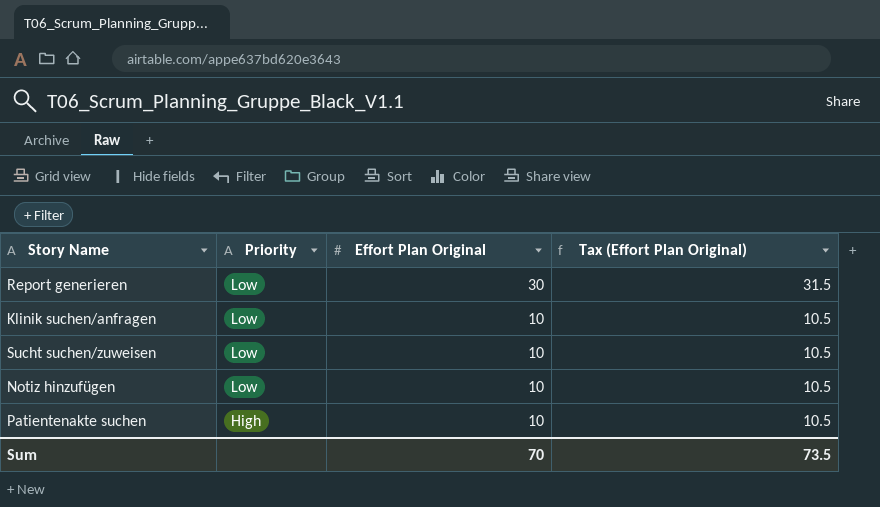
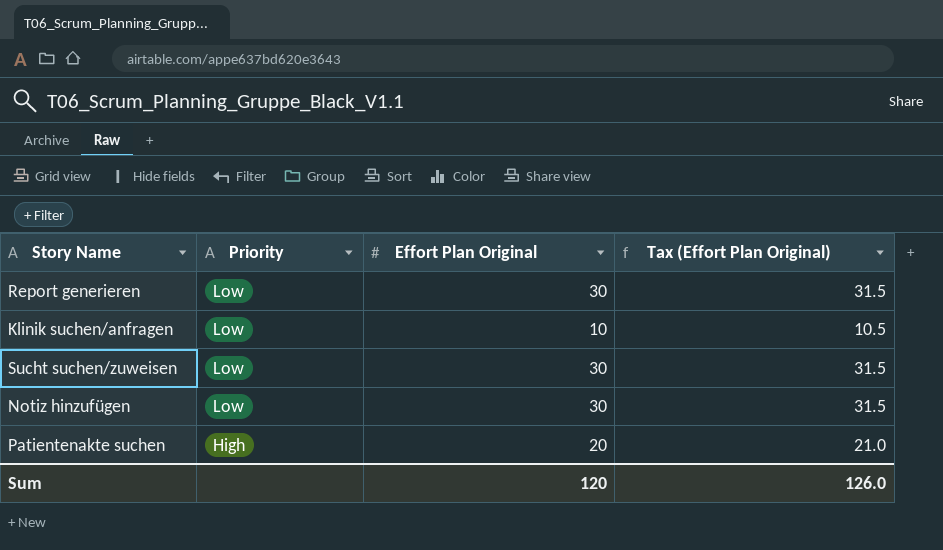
Sucht suchen/zuweisen | Effort Plan Original: 10 -> 30
Sucht suchen/zuweisen | Tax (Effort Plan Original): 10.5 -> 31.5
Notiz hinzufügen | Effort Plan Original: 10 -> 30
Notiz hinzufügen | Tax (Effort Plan Original): 10.5 -> 31.5
Patientenakte suchen | Effort Plan Original: 10 -> 20
Patientenakte suchen | Tax (Effort Plan Original): 10.5 -> 21.0
Sum | Effort Plan Original: 70 -> 120
Sum | Tax (Effort Plan Original): 73.5 -> 126.0

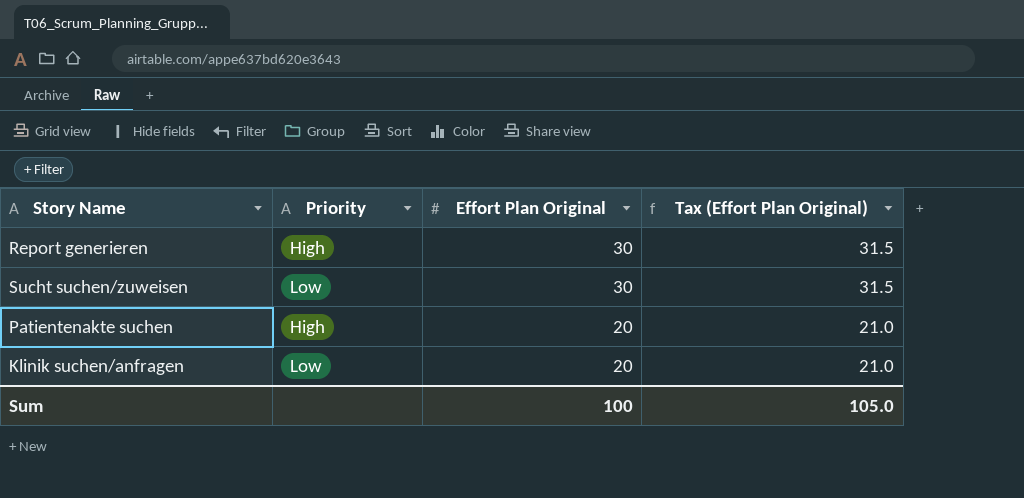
row order: Priority descending -> Effort Plan Original descending
row Notiz hinzufügen: Low | 30 | 31.5 -> none
Report generieren | Priority: Low -> High
Klinik suchen/anfragen | Effort Plan Original: 10 -> 20
Klinik suchen/anfragen | Tax (Effort Plan Original): 10.5 -> 21.0
Sum | Effort Plan Original: 120 -> 100
Sum | Tax (Effort Plan Original): 126.0 -> 105.0

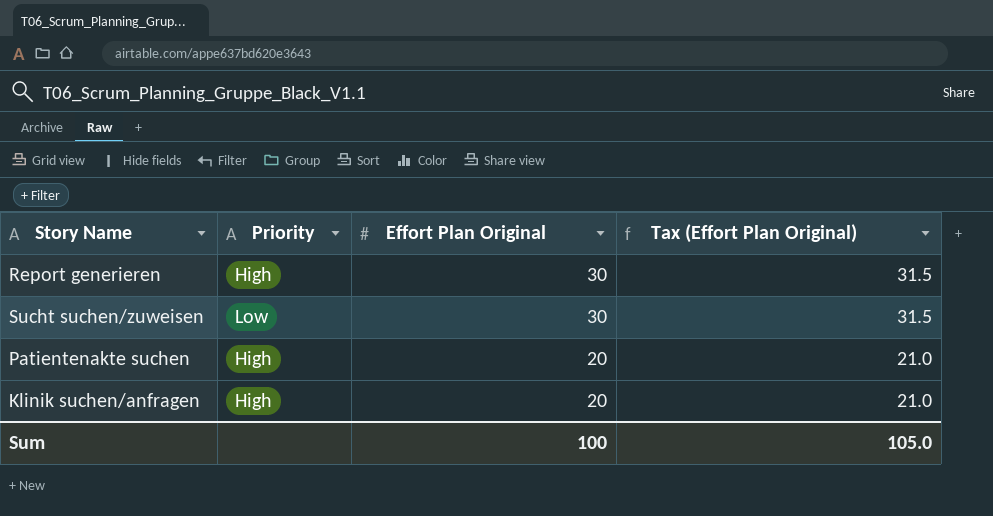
Klinik suchen/anfragen | Priority: Low -> High

